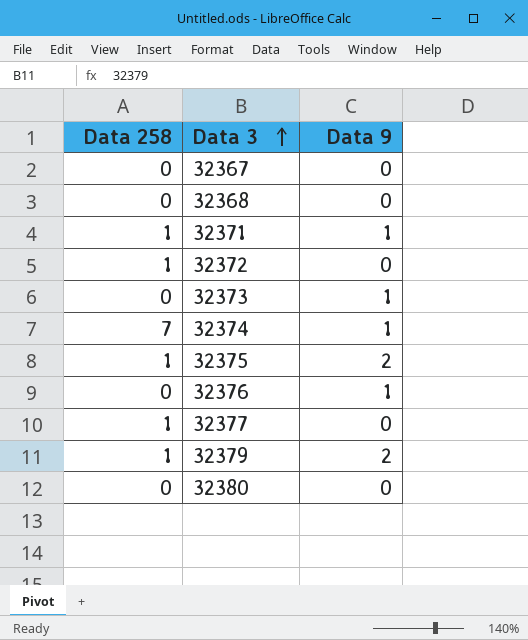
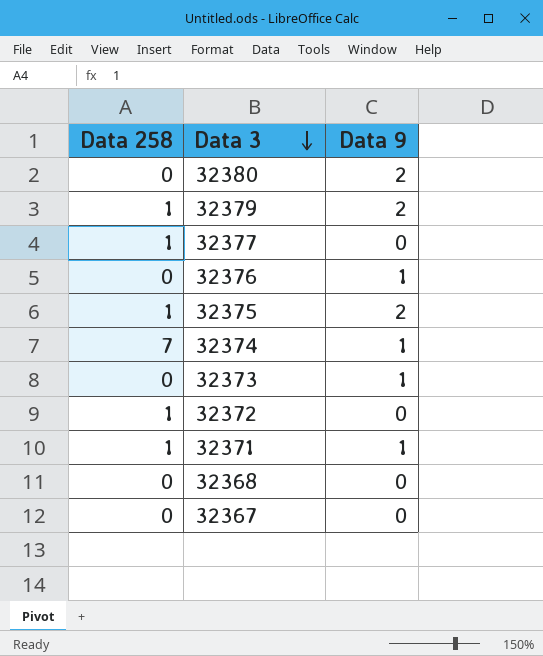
row order: Data 3 ascending -> Data 3 descending
32380 | Data 9: 0 -> 2

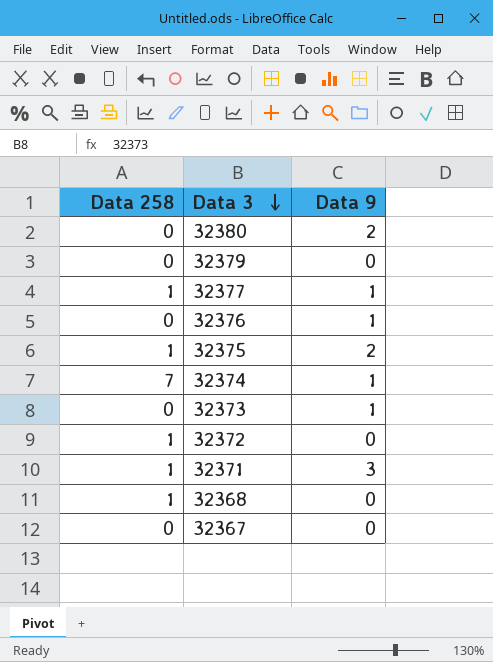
32379 | Data 258: 1 -> 0
32379 | Data 9: 2 -> 0
32377 | Data 9: 0 -> 1
32371 | Data 9: 1 -> 3
32368 | Data 258: 0 -> 1

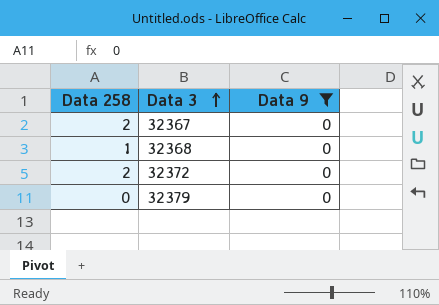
filter: none -> Data 9 = 0
row order: Data 3 descending -> Data 3 ascending
32367 | Data 258: 0 -> 2
32372 | Data 258: 1 -> 2

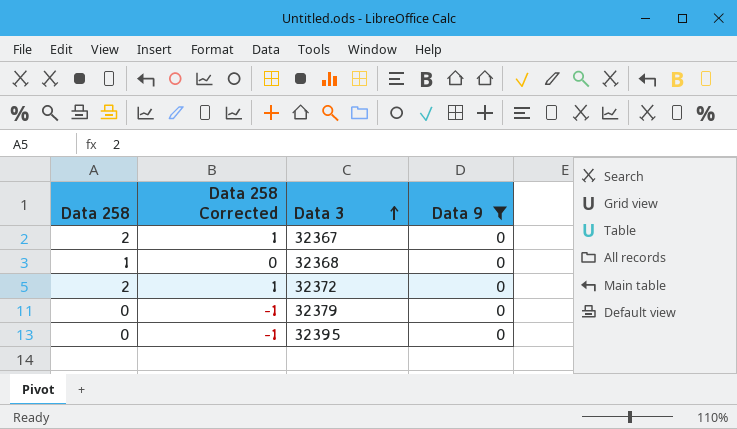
column Data 258 Corrected | formula: none -> [Data 258] - 1
row 32395: none -> 0 | -1 | 0

